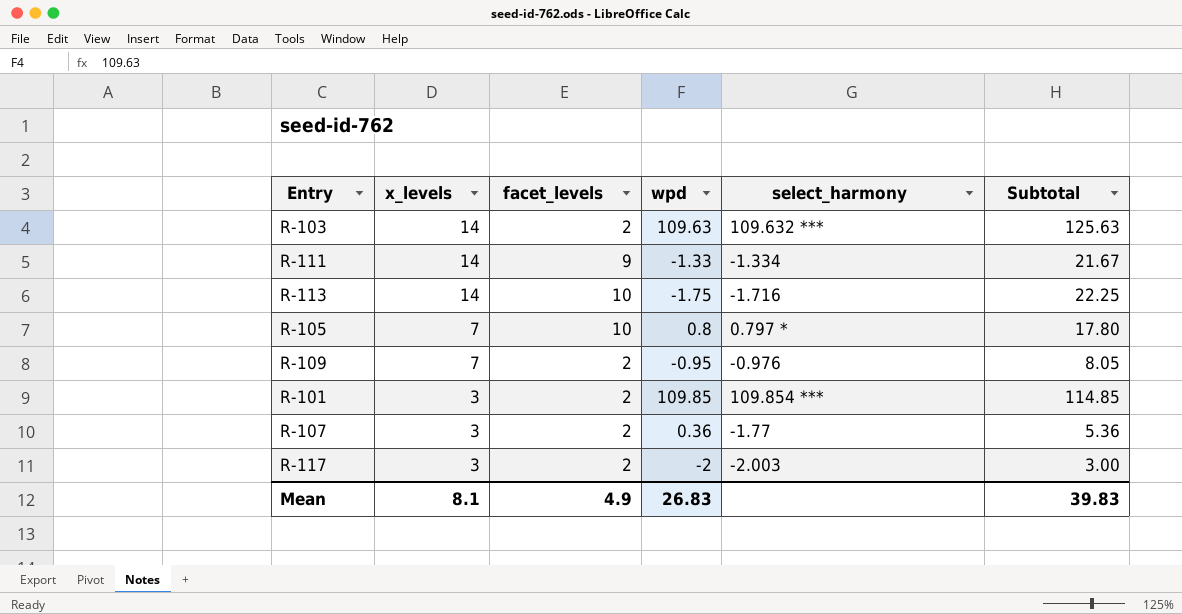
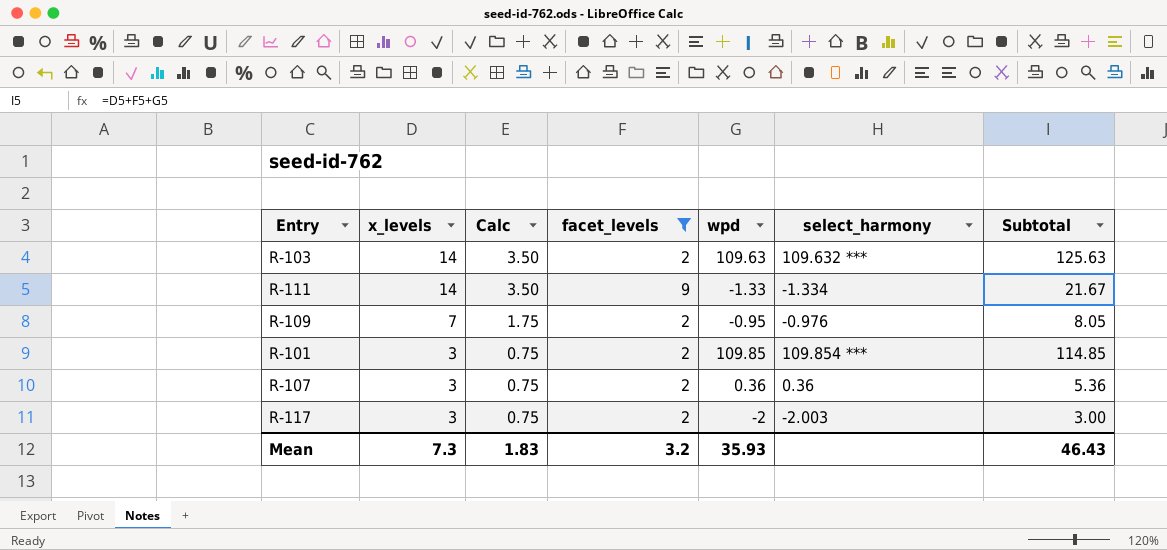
filter: none -> facet_levels != 10
column Calc | formula: none -> [x_levels] * 0.25
R-107 | select_harmony: -1.77 -> 0.36
Mean | x_levels: 8.1 -> 7.3
Mean | facet_levels: 4.9 -> 3.2
Mean | wpd: 26.83 -> 35.93
Mean | Subtotal: 39.83 -> 46.43

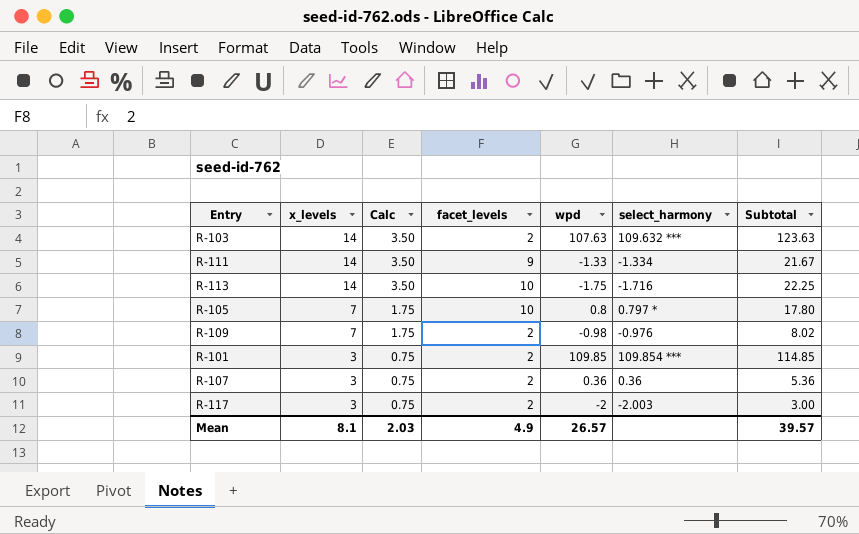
filter: facet_levels != 10 -> none
R-103 | wpd: 109.63 -> 107.63
R-103 | Subtotal: 125.63 -> 123.63
R-109 | wpd: -0.95 -> -0.98
R-109 | Subtotal: 8.05 -> 8.02
Mean | x_levels: 7.3 -> 8.1
Mean | Calc: 1.83 -> 2.03
Mean | facet_levels: 3.2 -> 4.9
Mean | wpd: 35.93 -> 26.57
Mean | Subtotal: 46.43 -> 39.57

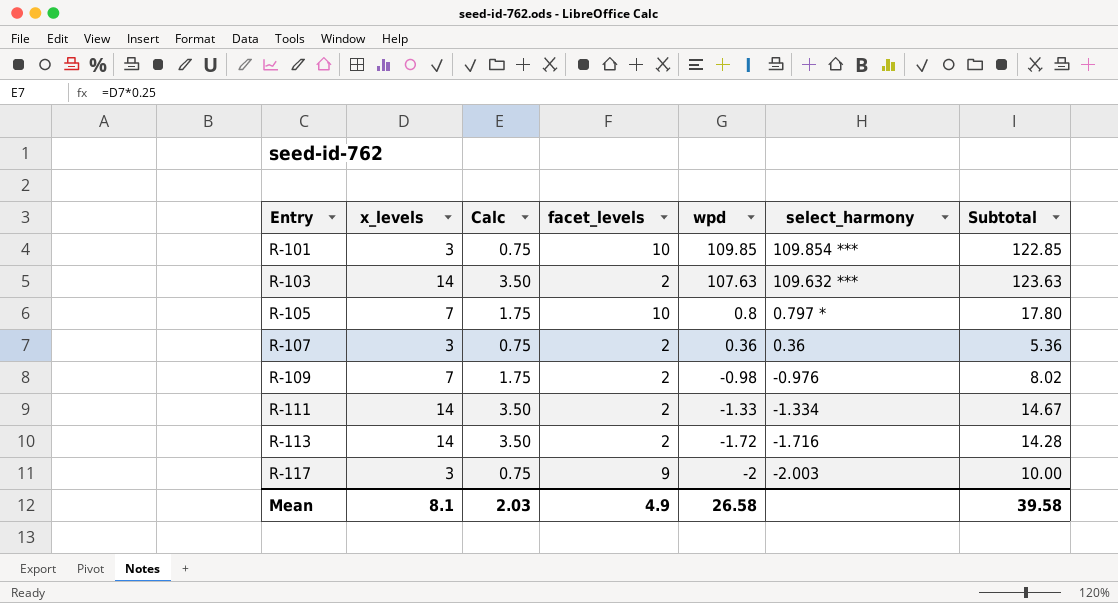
row order: x_levels descending -> Entry ascending
R-101 | facet_levels: 2 -> 10
R-101 | Subtotal: 114.85 -> 122.85
R-111 | facet_levels: 9 -> 2
R-111 | Subtotal: 21.67 -> 14.67
R-113 | facet_levels: 10 -> 2
R-113 | wpd: -1.75 -> -1.72
R-113 | Subtotal: 22.25 -> 14.28
R-117 | facet_levels: 2 -> 9
R-117 | Subtotal: 3.00 -> 10.00
Mean | wpd: 26.57 -> 26.58
Mean | Subtotal: 39.57 -> 39.58

